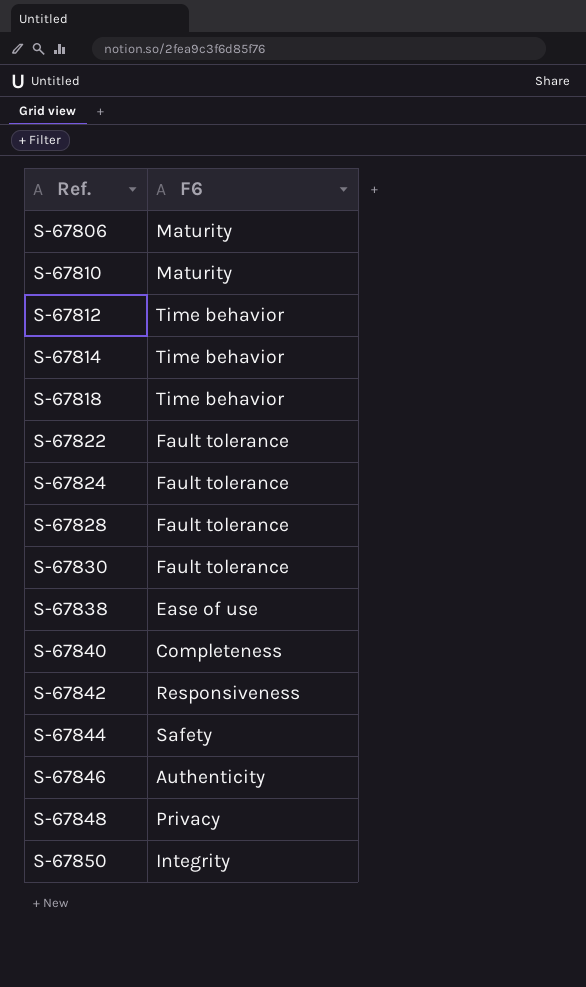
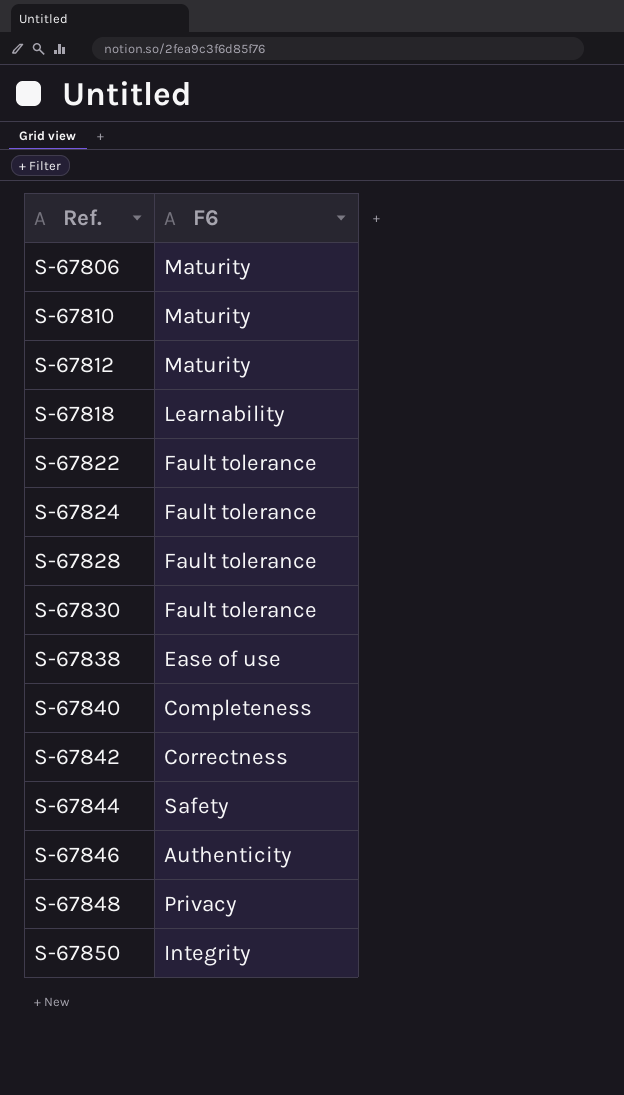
row S-67814: Time behavior -> none
S-67812 | F6: Time behavior -> Maturity
S-67818 | F6: Time behavior -> Learnability
S-67842 | F6: Responsiveness -> Correctness

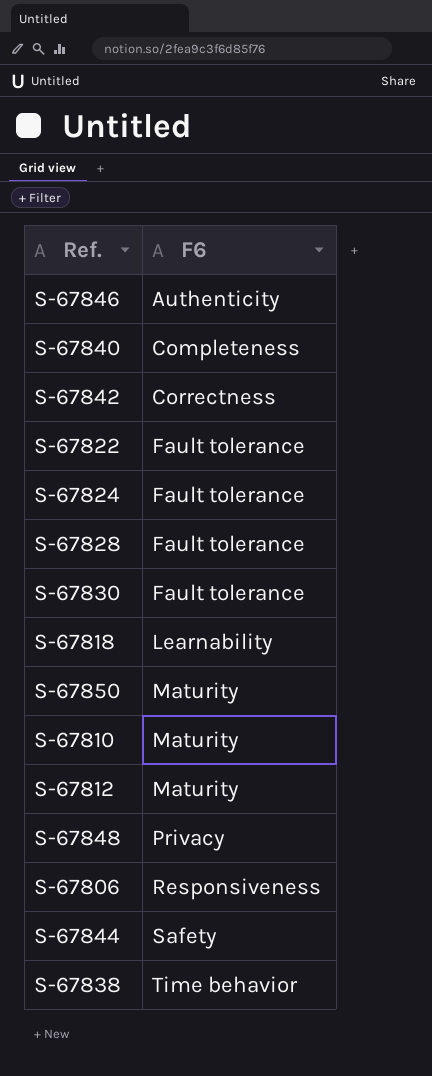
row order: Ref. ascending -> F6 ascending
S-67850 | F6: Integrity -> Maturity
S-67806 | F6: Maturity -> Responsiveness
S-67838 | F6: Ease of use -> Time behavior

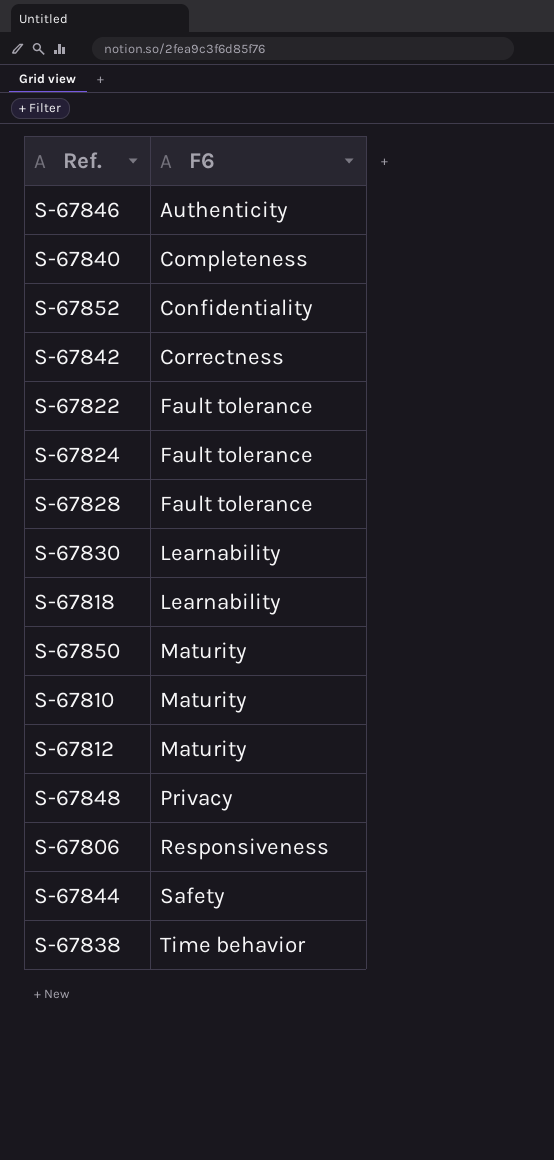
row S-67852: none -> Confidentiality
S-67830 | F6: Fault tolerance -> Learnability

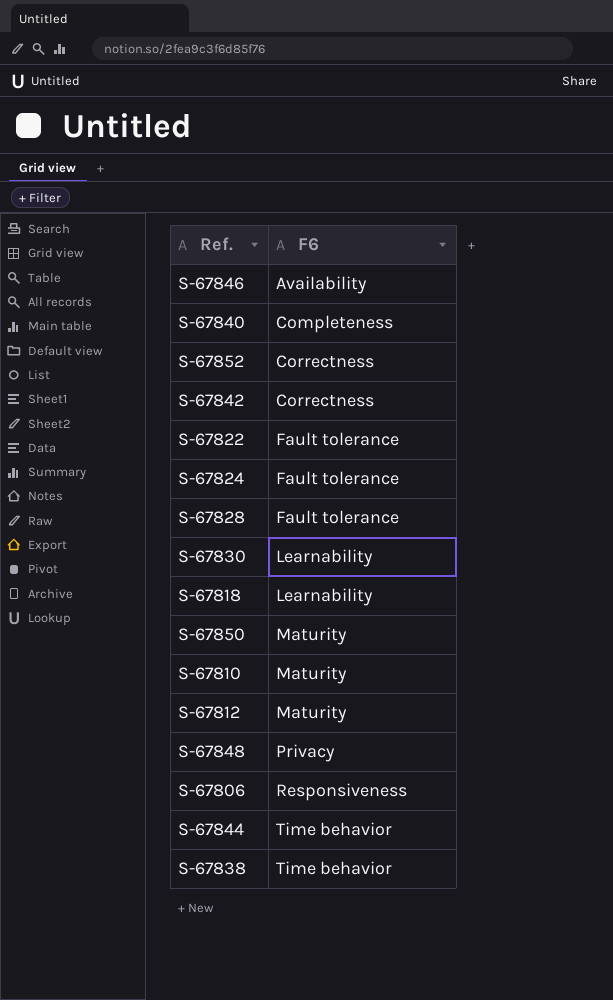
S-67846 | F6: Authenticity -> Availability
S-67852 | F6: Confidentiality -> Correctness
S-67844 | F6: Safety -> Time behavior

